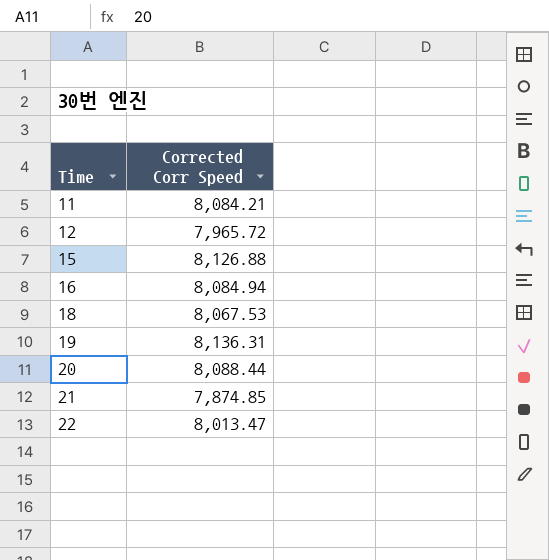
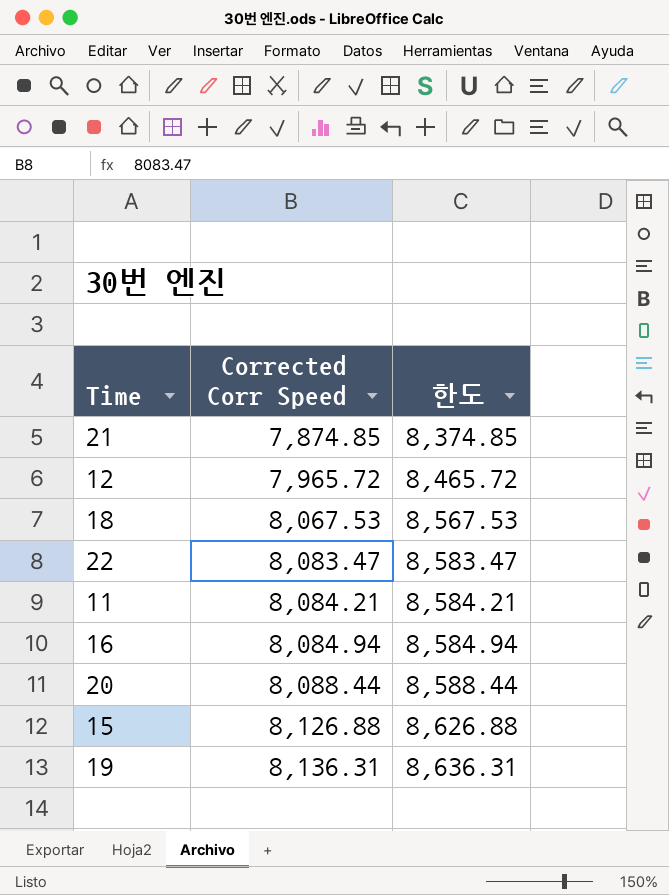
row order: Time ascending -> Corrected Corr Speed ascending
column 한도 | formula: none -> [Corrected Corr Speed] + 500
22 | Corrected Corr Speed: 8,013.47 -> 8,083.47

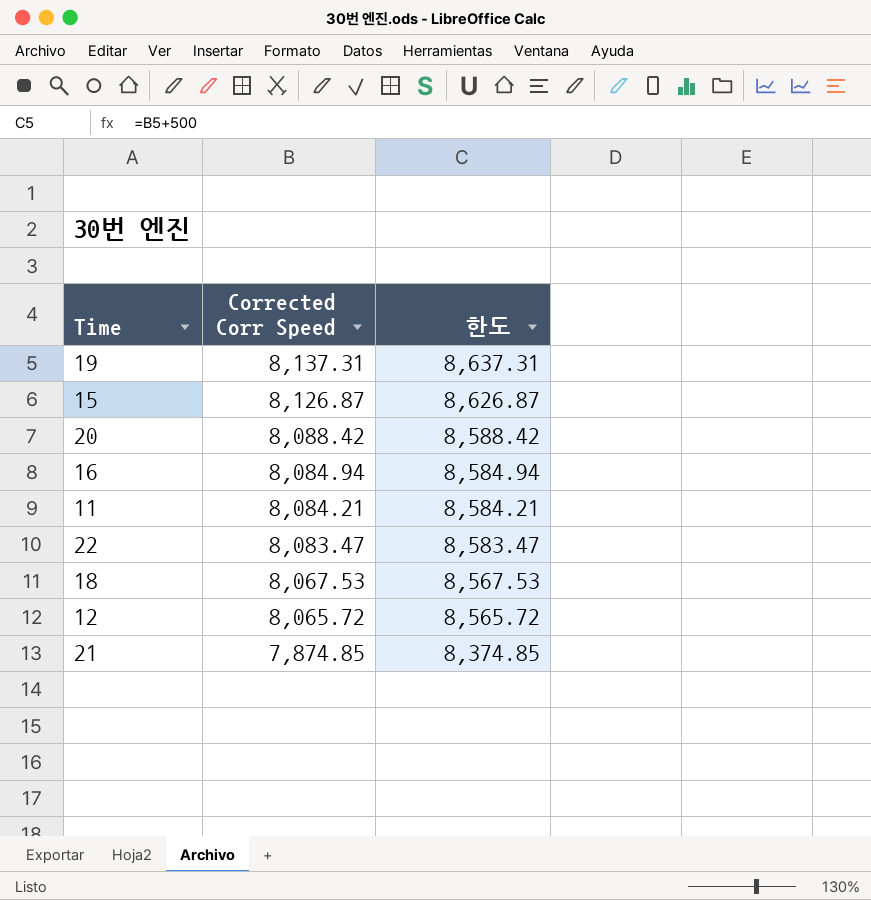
row order: Corrected Corr Speed ascending -> Corrected Corr Speed descending
19 | Corrected Corr Speed: 8,136.31 -> 8,137.31
19 | 한도: 8,636.31 -> 8,637.31
15 | Corrected Corr Speed: 8,126.88 -> 8,126.87
15 | 한도: 8,626.88 -> 8,626.87
20 | Corrected Corr Speed: 8,088.44 -> 8,088.42
20 | 한도: 8,588.44 -> 8,588.42
12 | Corrected Corr Speed: 7,965.72 -> 8,065.72
12 | 한도: 8,465.72 -> 8,565.72

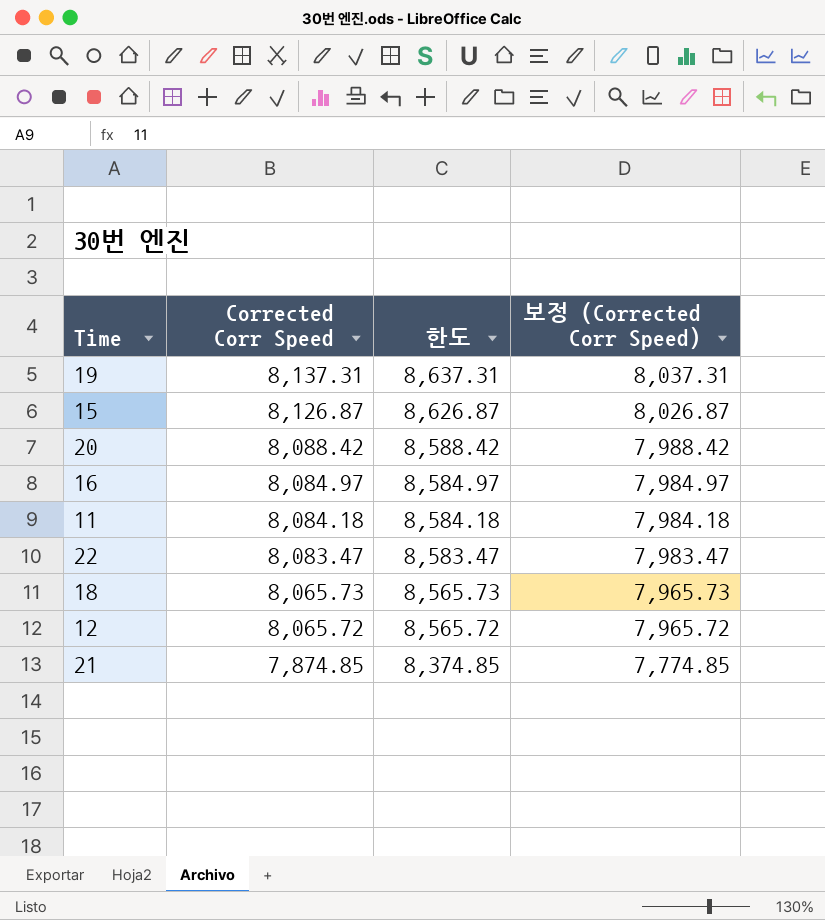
column 보정 (Corrected Corr Speed) | formula: none -> [Corrected Corr Speed] - 100
16 | Corrected Corr Speed: 8,084.94 -> 8,084.97
16 | 한도: 8,584.94 -> 8,584.97
11 | Corrected Corr Speed: 8,084.21 -> 8,084.18
11 | 한도: 8,584.21 -> 8,584.18
18 | Corrected Corr Speed: 8,067.53 -> 8,065.73
18 | 한도: 8,567.53 -> 8,565.73

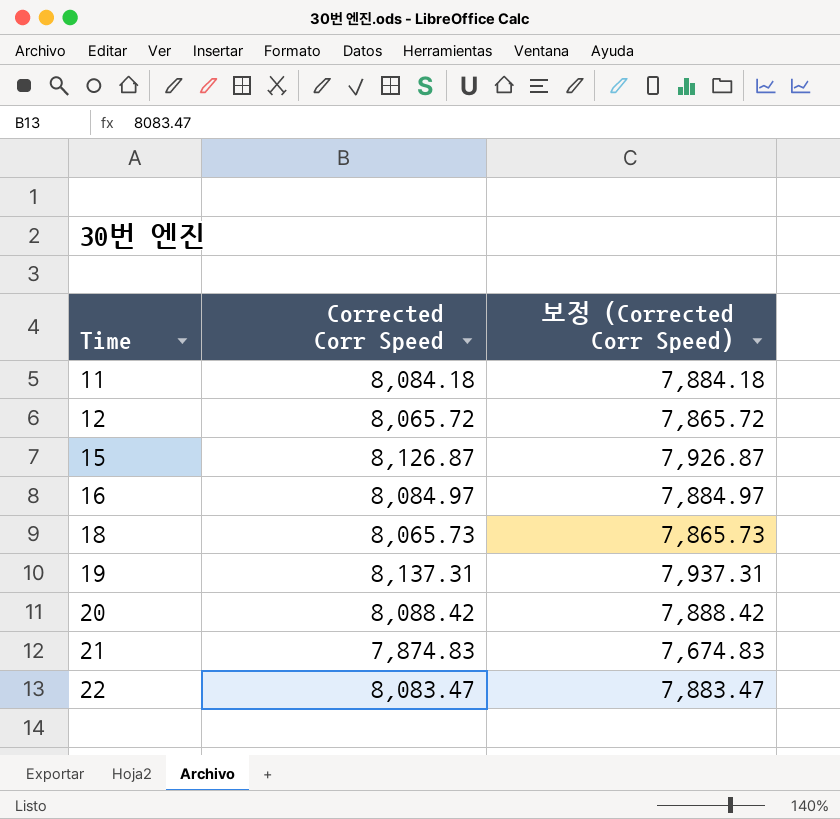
row order: Corrected Corr Speed descending -> Time ascending
column 한도 | formula: [Corrected Corr Speed] + 500 -> none
column 보정 (Corrected Corr Speed) | formula: [Corrected Corr Speed] - 100 -> [Corrected Corr Speed] - 200
21 | Corrected Corr Speed: 7,874.85 -> 7,874.83

